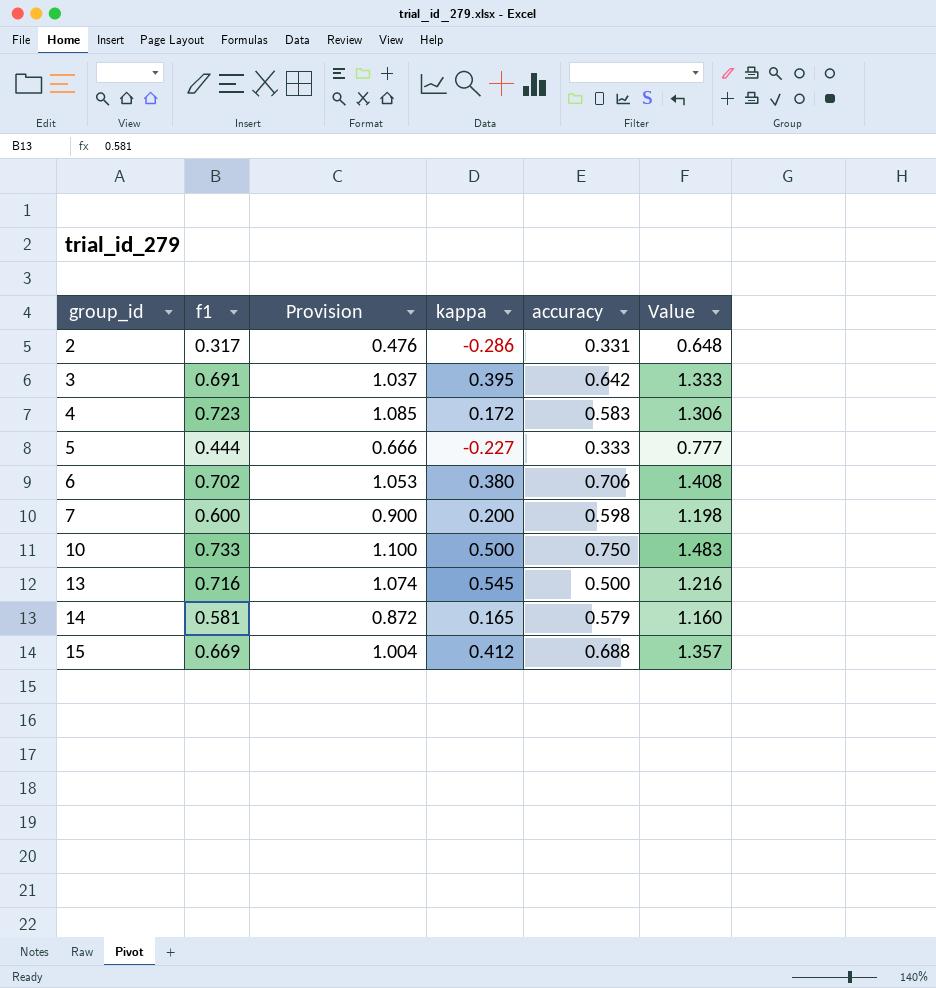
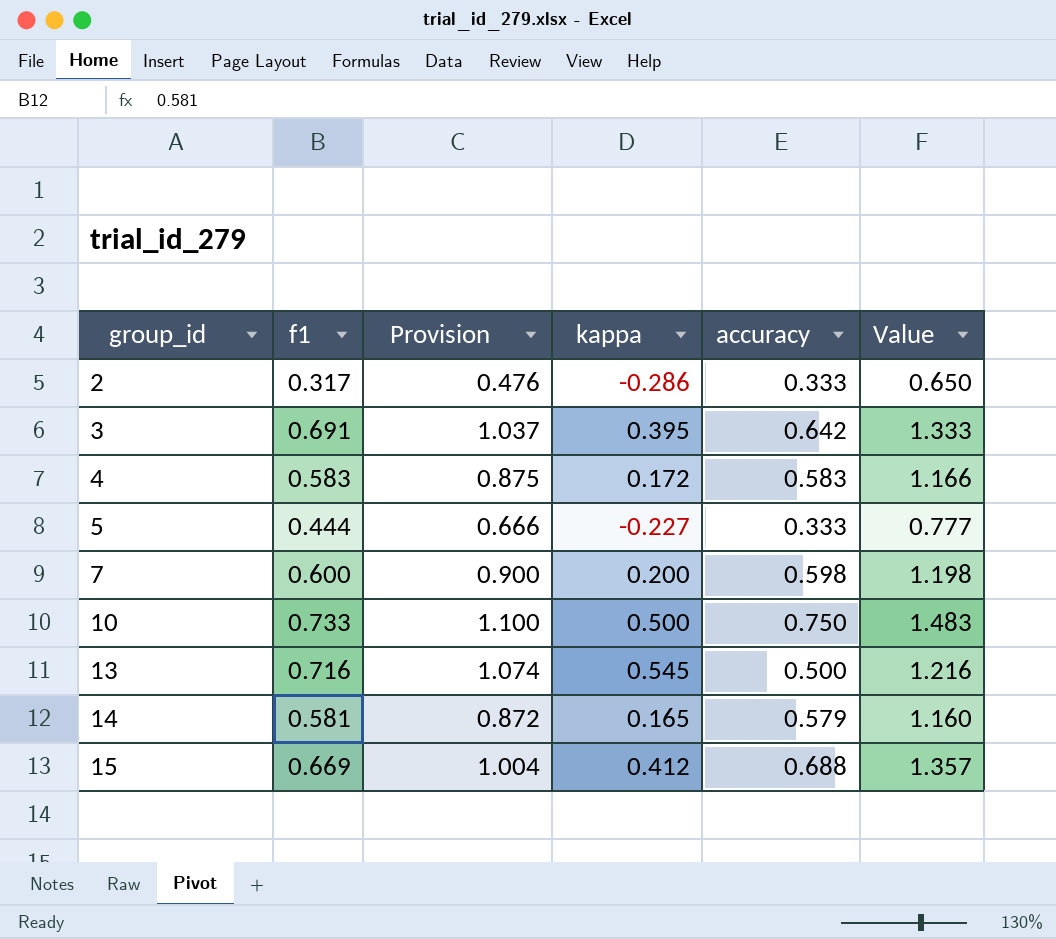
row 6: 0.702 | 1.053 | 0.380 | 0.706 | 1.408 -> none
2 | accuracy: 0.331 -> 0.333
2 | Value: 0.648 -> 0.650
4 | f1: 0.723 -> 0.583
4 | Provision: 1.085 -> 0.875
4 | Value: 1.306 -> 1.166

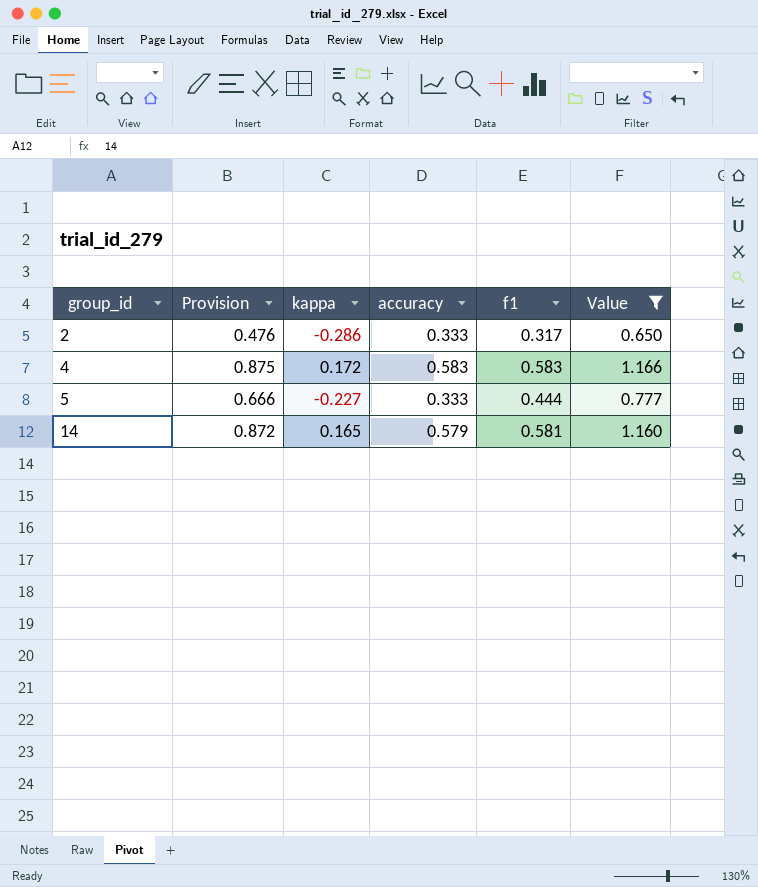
filter: none -> Value <= 1.166
column f1 | position: 2 -> 5

